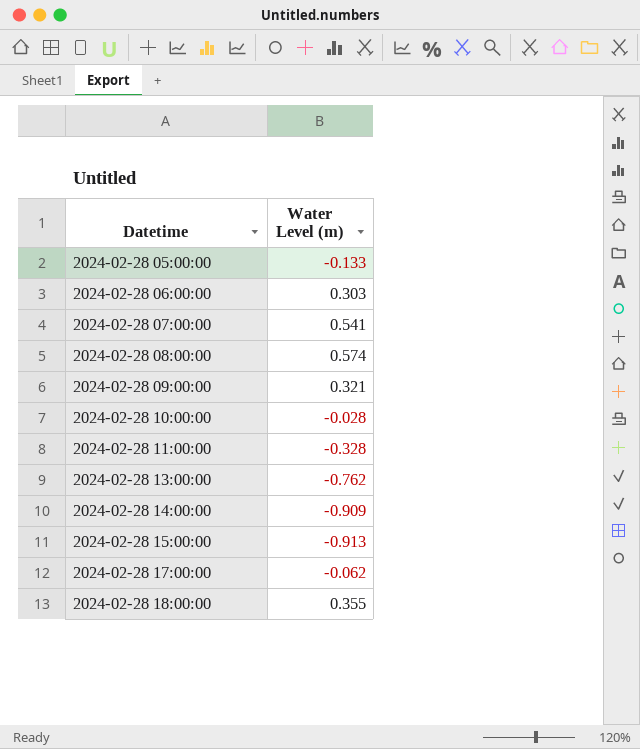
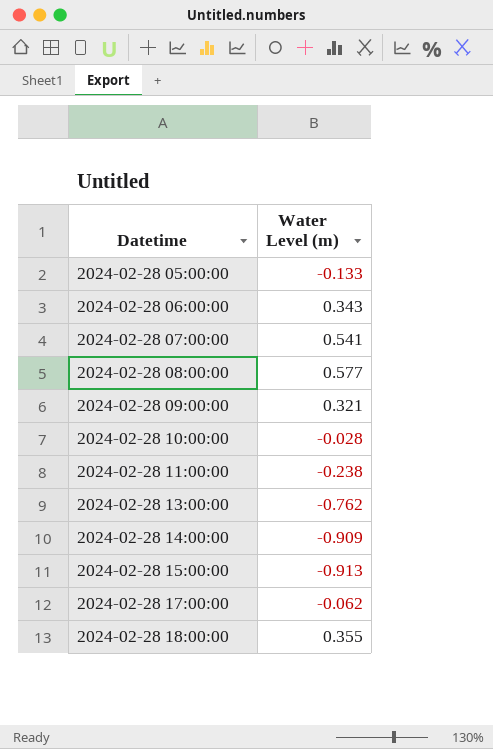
2024-02-28 06:00:00 | Water Level (m): 0.303 -> 0.343
2024-02-28 08:00:00 | Water Level (m): 0.574 -> 0.577
2024-02-28 11:00:00 | Water Level (m): -0.328 -> -0.238

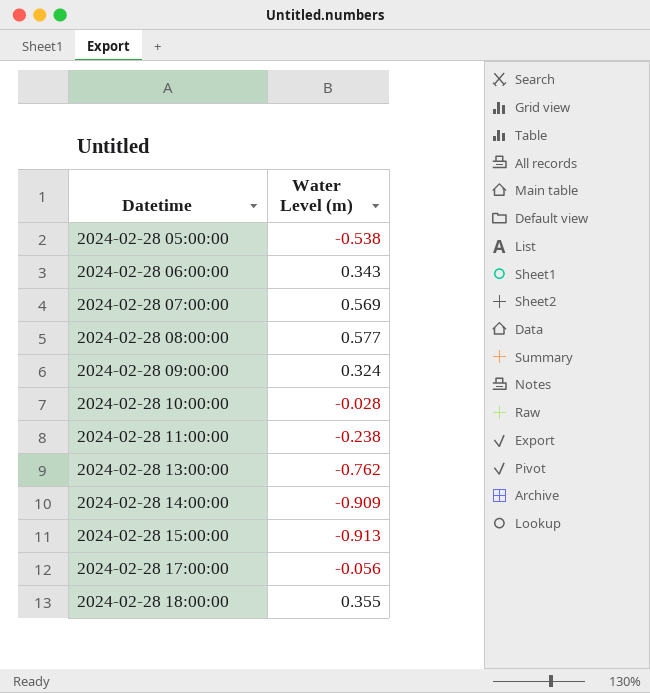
2024-02-28 05:00:00 | Water Level (m): -0.133 -> -0.538
2024-02-28 07:00:00 | Water Level (m): 0.541 -> 0.569
2024-02-28 09:00:00 | Water Level (m): 0.321 -> 0.324
2024-02-28 17:00:00 | Water Level (m): -0.062 -> -0.056

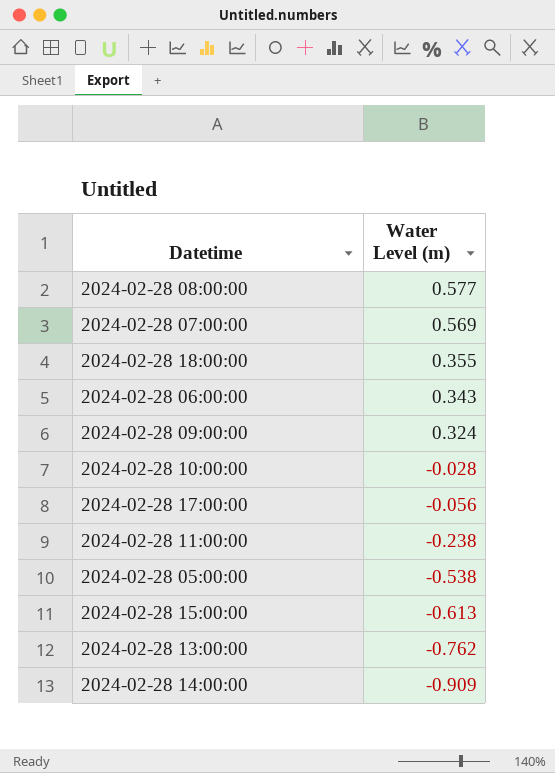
row order: Datetime ascending -> Water Level (m) descending
2024-02-28 15:00:00 | Water Level (m): -0.913 -> -0.613

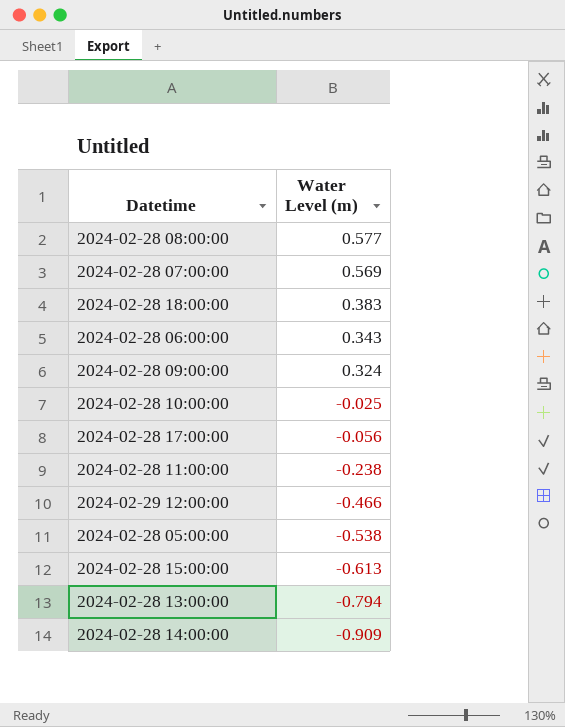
2024-02-28 18:00:00 | Water Level (m): 0.355 -> 0.383
2024-02-28 10:00:00 | Water Level (m): -0.028 -> -0.025
row 2024-02-29 12:00:00: none -> -0.466
2024-02-28 13:00:00 | Water Level (m): -0.762 -> -0.794

